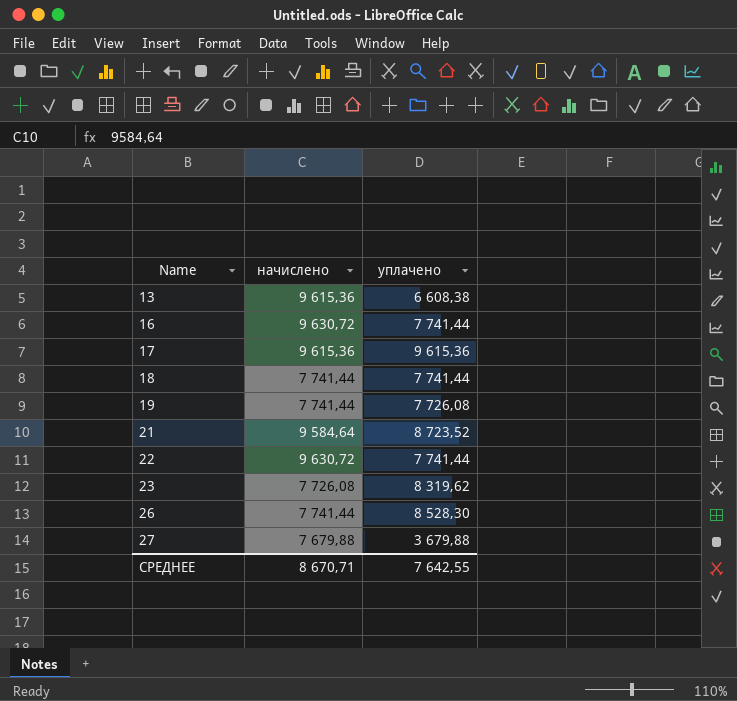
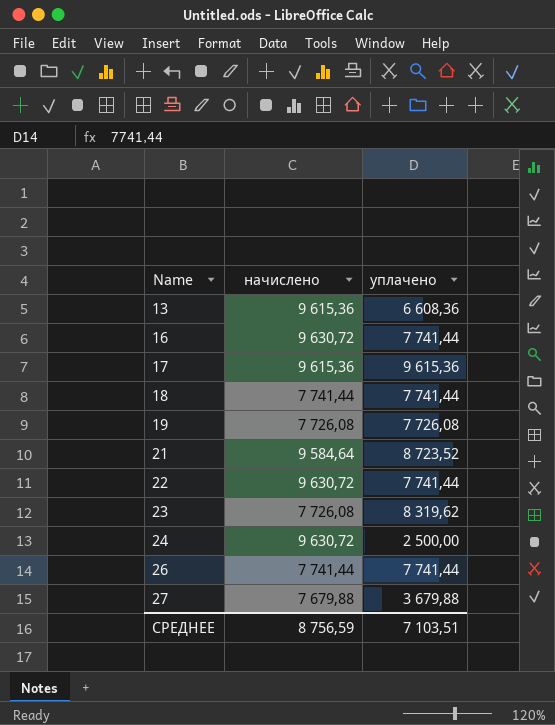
13 | уплачено: 6 608,38 -> 6 608,36
19 | начислено: 7 741,44 -> 7 726,08
row 24: none -> 9 630,72 | 2 500,00
26 | уплачено: 8 528,30 -> 7 741,44
СРЕДНЕЕ | начислено: 8 670,71 -> 8 756,59
СРЕДНЕЕ | уплачено: 7 642,55 -> 7 103,51

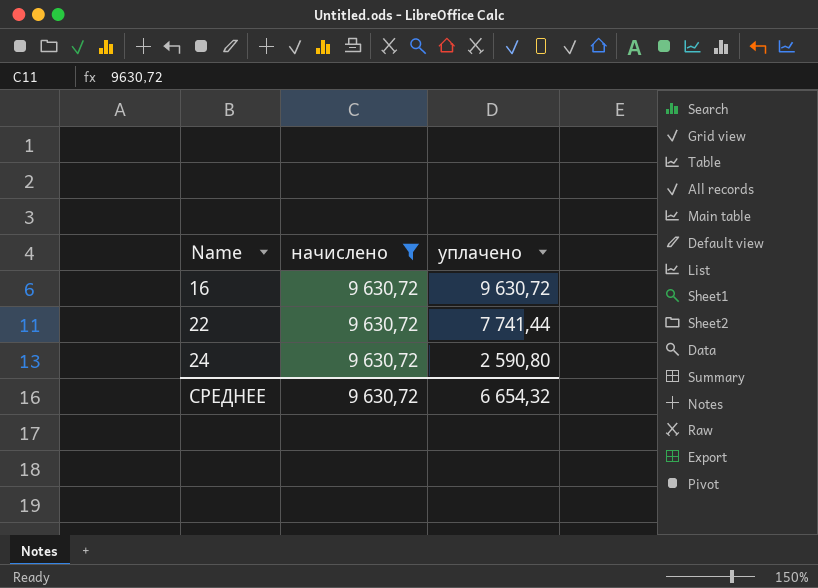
filter: none -> начислено = 9 630,72
16 | уплачено: 7 741,44 -> 9 630,72
24 | уплачено: 2 500,00 -> 2 590,80
СРЕДНЕЕ | начислено: 8 756,59 -> 9 630,72
СРЕДНЕЕ | уплачено: 7 103,51 -> 6 654,32

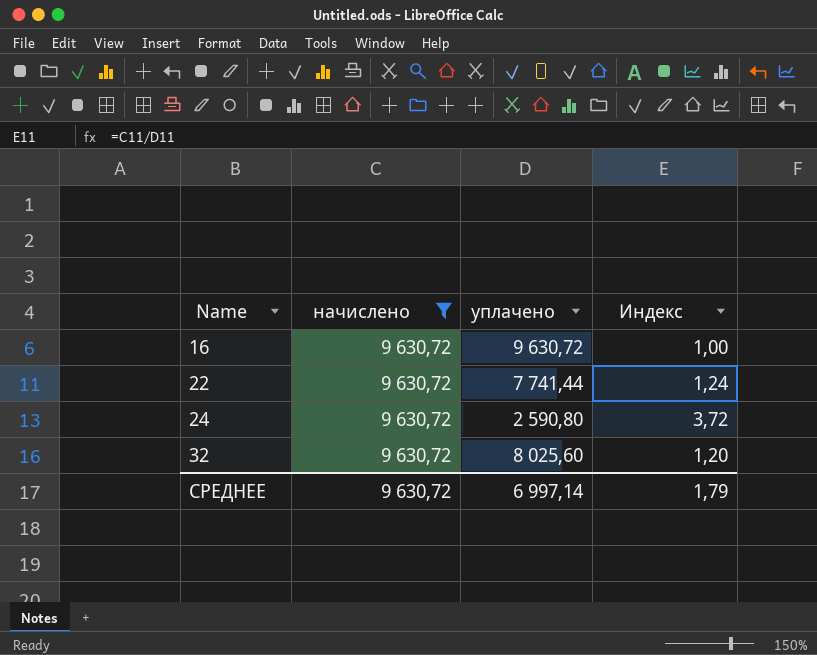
column Индекс | formula: none -> [начислено] / [уплачено]
row 32: none -> 9 630,72 | 8 025,60 | 1,20
СРЕДНЕЕ | уплачено: 6 654,32 -> 6 997,14

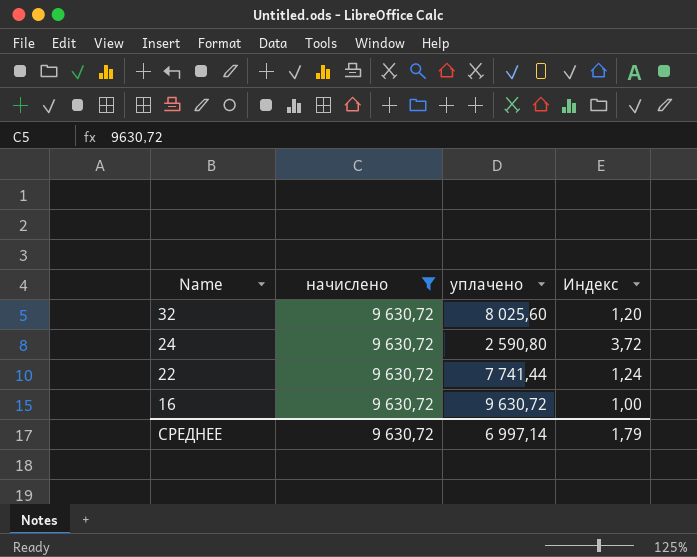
row order: Name ascending -> Name descending

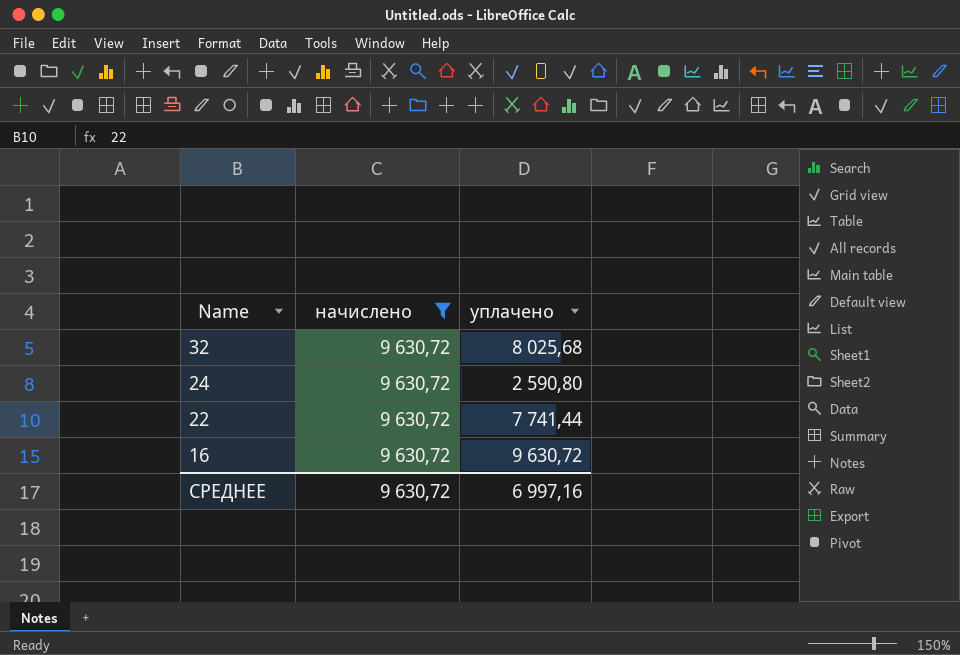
column Индекс | formula: [начислено] / [уплачено] -> none
32 | уплачено: 8 025,60 -> 8 025,68
СРЕДНЕЕ | уплачено: 6 997,14 -> 6 997,16

